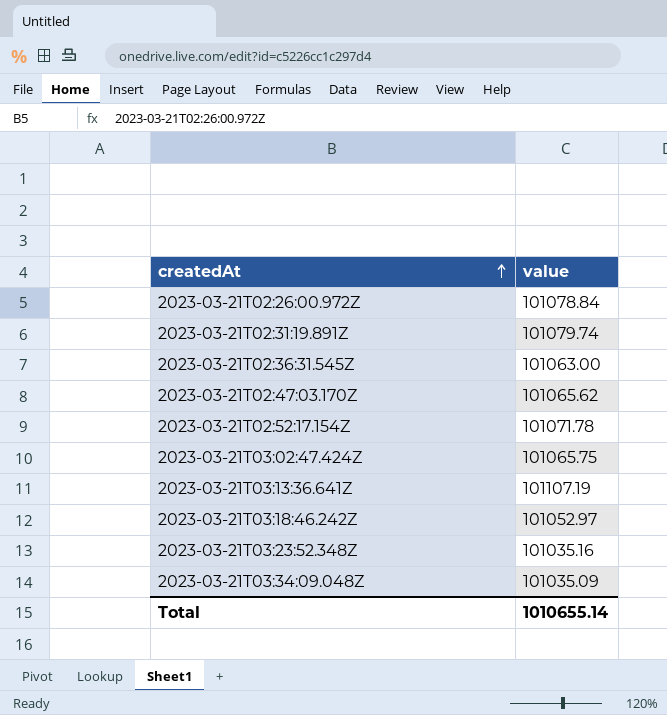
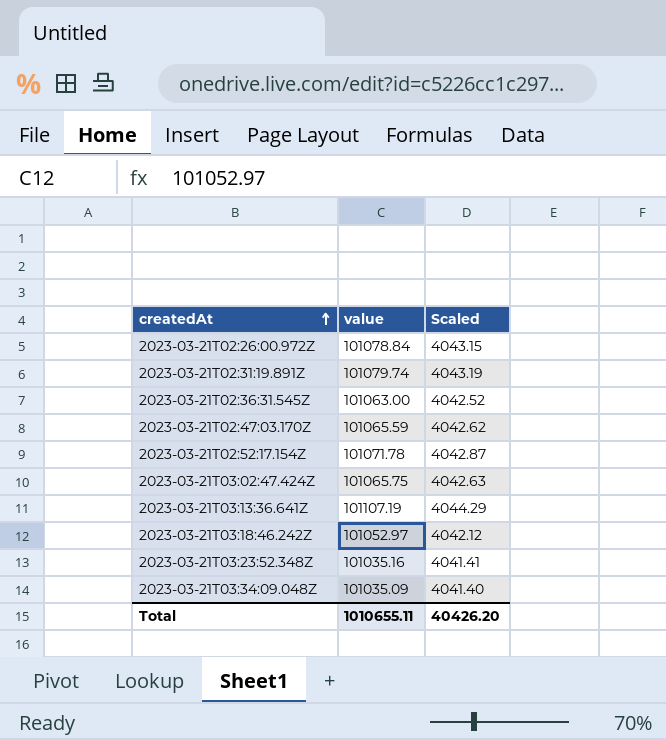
column Scaled | formula: none -> [value] * 0.04
2023-03-21T02:47:03.170Z | value: 101065.62 -> 101065.59
Total | value: 1010655.14 -> 1010655.11

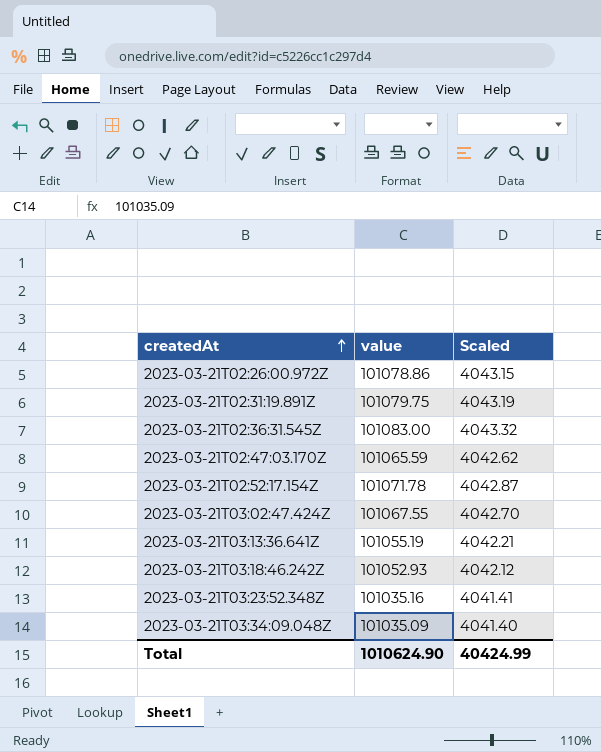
2023-03-21T02:26:00.972Z | value: 101078.84 -> 101078.86
2023-03-21T02:31:19.891Z | value: 101079.74 -> 101079.75
2023-03-21T02:36:31.545Z | value: 101063.00 -> 101083.00
2023-03-21T02:36:31.545Z | Scaled: 4042.52 -> 4043.32
2023-03-21T03:02:47.424Z | value: 101065.75 -> 101067.55
2023-03-21T03:02:47.424Z | Scaled: 4042.63 -> 4042.70
2023-03-21T03:13:36.641Z | value: 101107.19 -> 101055.19
2023-03-21T03:13:36.641Z | Scaled: 4044.29 -> 4042.21
2023-03-21T03:18:46.242Z | value: 101052.97 -> 101052.93
Total | value: 1010655.11 -> 1010624.90
Total | Scaled: 40426.20 -> 40424.99

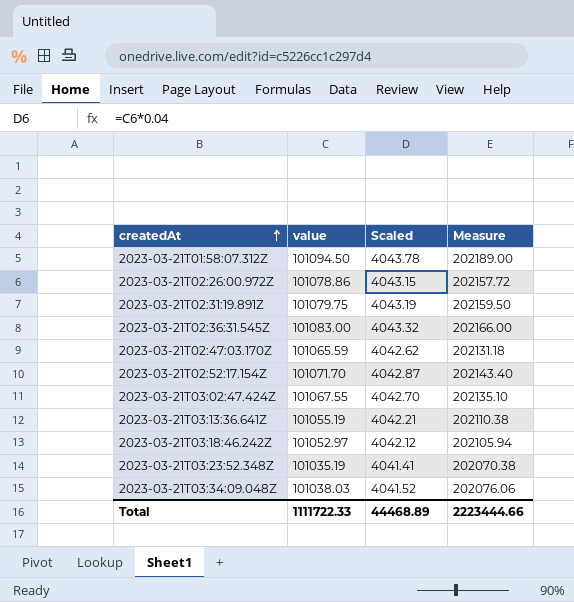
column Measure | formula: none -> [value] * 2
row 2023-03-21T01:58:07.312Z: none -> 101094.50 | 4043.78 | 202189.00
2023-03-21T02:52:17.154Z | value: 101071.78 -> 101071.70
2023-03-21T03:18:46.242Z | value: 101052.93 -> 101052.97
2023-03-21T03:23:52.348Z | value: 101035.16 -> 101035.19
2023-03-21T03:34:09.048Z | value: 101035.09 -> 101038.03
2023-03-21T03:34:09.048Z | Scaled: 4041.40 -> 4041.52
Total | value: 1010624.90 -> 1111722.33
Total | Scaled: 40424.99 -> 44468.89

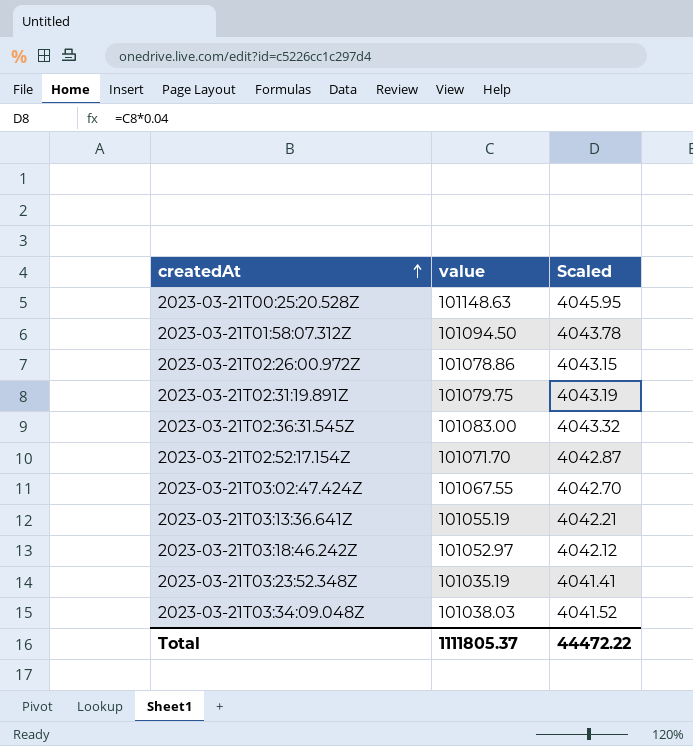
column Measure | formula: [value] * 2 -> none
row 2023-03-21T02:47:03.170Z: 101065.59 | 4042.62 | 202131.18 -> none
row 2023-03-21T00:25:20.528Z: none -> 101148.63 | 4045.95
Total | value: 1111722.33 -> 1111805.37
Total | Scaled: 44468.89 -> 44472.22

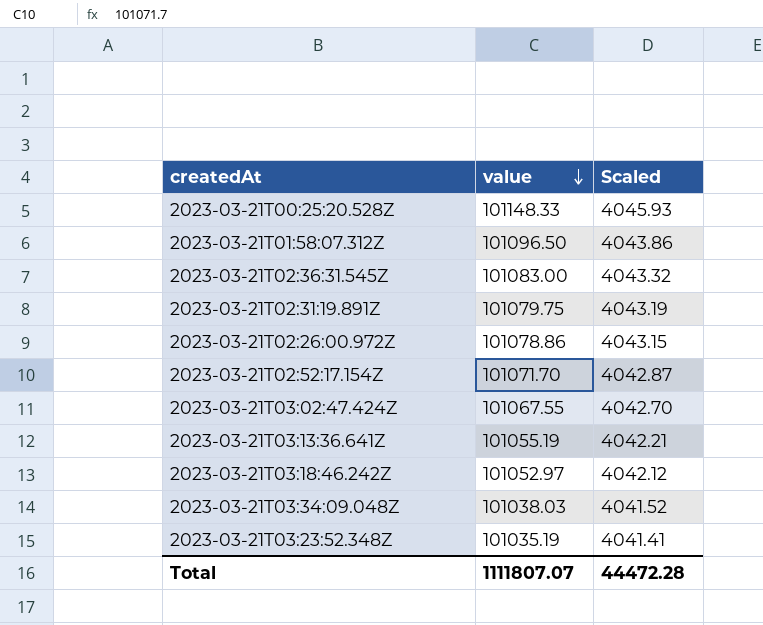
row order: createdAt ascending -> value descending
2023-03-21T00:25:20.528Z | value: 101148.63 -> 101148.33
2023-03-21T00:25:20.528Z | Scaled: 4045.95 -> 4045.93
2023-03-21T01:58:07.312Z | value: 101094.50 -> 101096.50
2023-03-21T01:58:07.312Z | Scaled: 4043.78 -> 4043.86
Total | value: 1111805.37 -> 1111807.07
Total | Scaled: 44472.22 -> 44472.28

